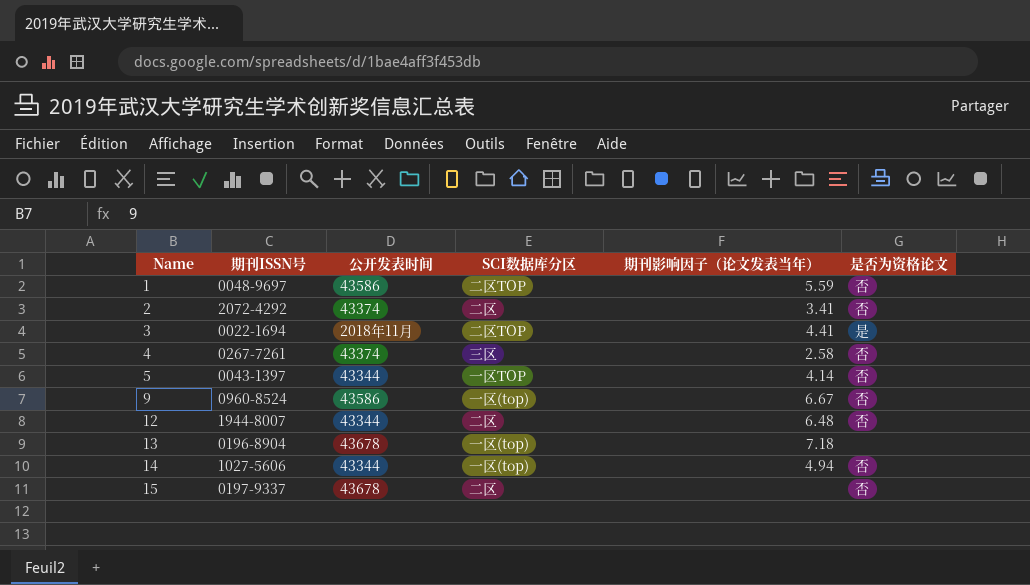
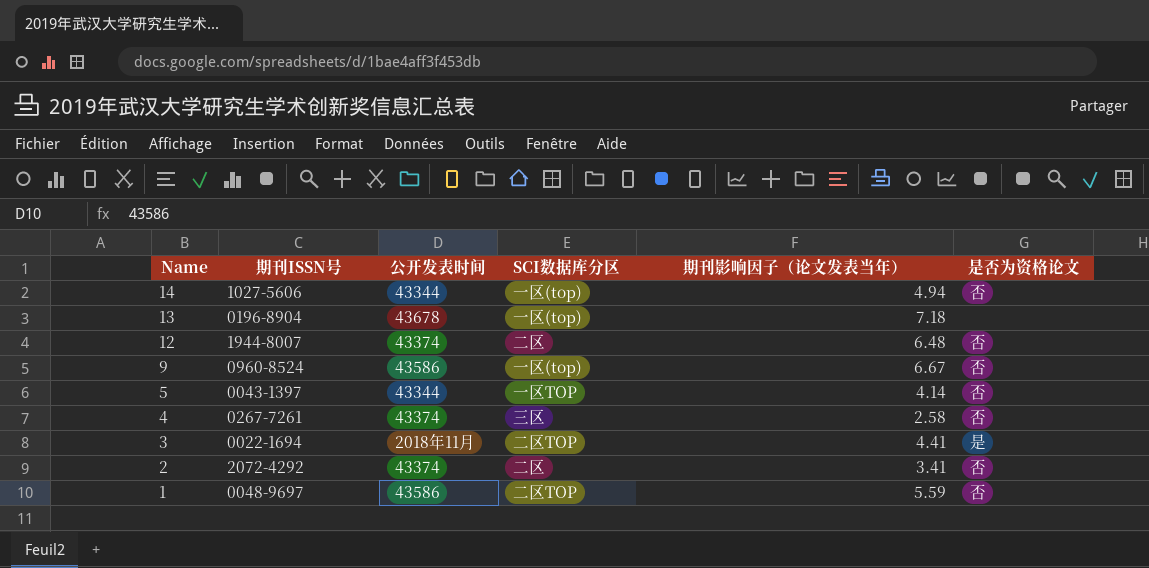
row order: Name ascending -> Name descending
row 15: 0197-9337 | 43678 | 二区 | none | 否 -> none
12 | 公开发表时间: 43344 -> 43374

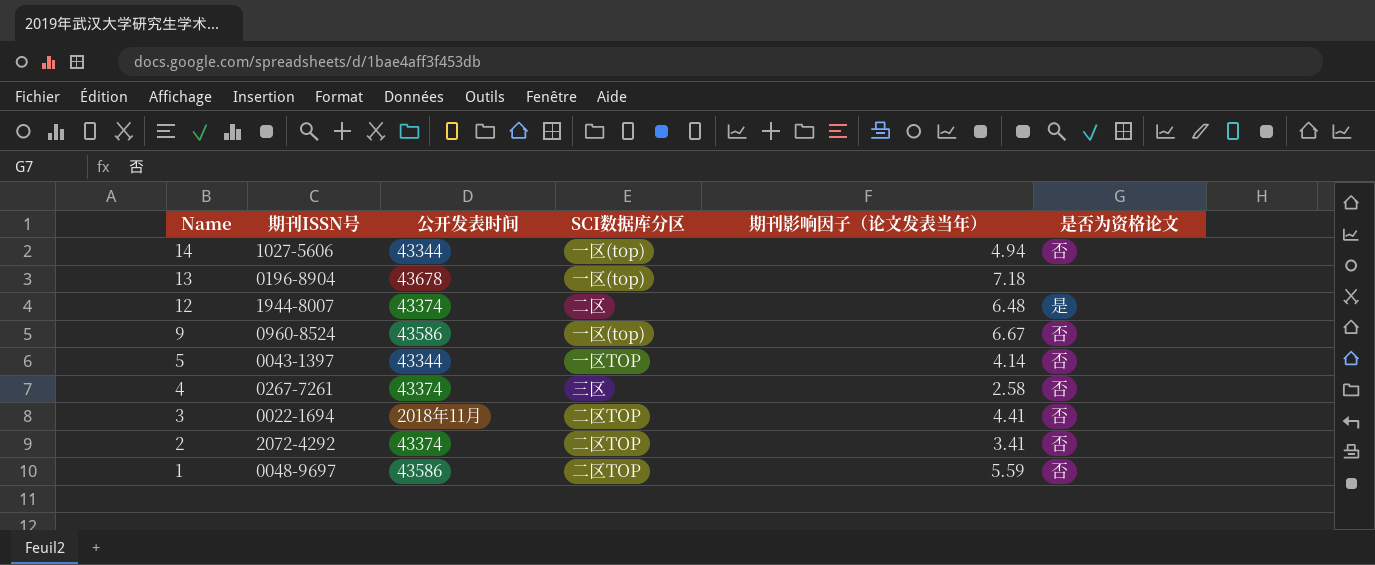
12 | 是否为资格论文: 否 -> 是
3 | 是否为资格论文: 是 -> 否
2 | SCI数据库分区: 二区 -> 二区TOP

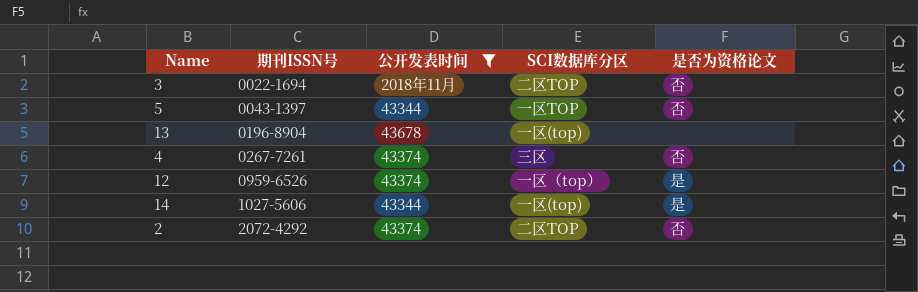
filter: none -> 公开发表时间 != 43586
row order: Name descending -> 期刊ISSN号 ascending
column 期刊影响因子（论文发表当年） | position: 5 -> none
12 | 期刊ISSN号: 1944-8007 -> 0959-6526
12 | SCI数据库分区: 二区 -> 一区（top）
14 | 是否为资格论文: 否 -> 是

